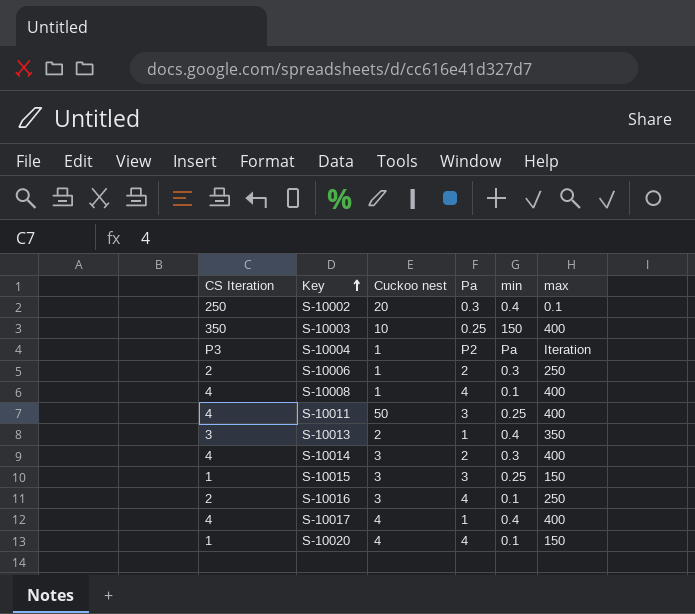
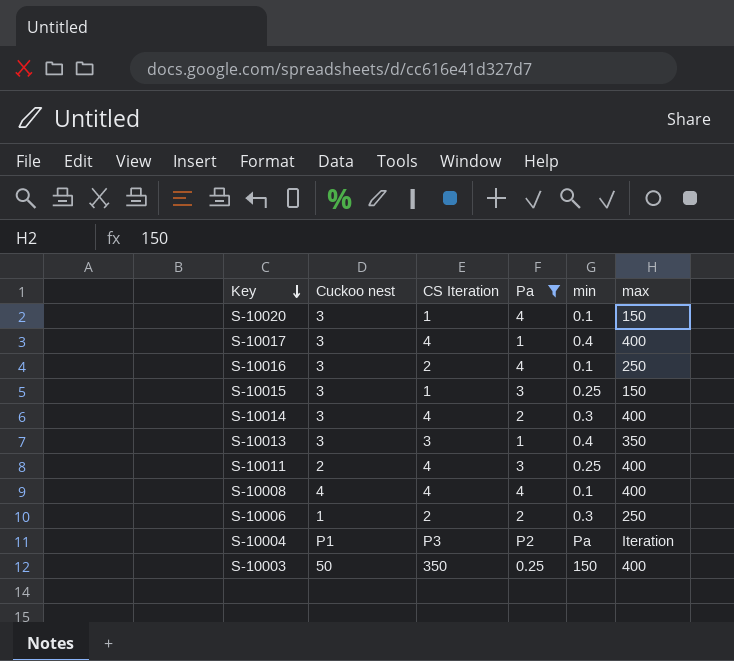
filter: none -> Pa != 0.3
row order: Key ascending -> Key descending
column CS Iteration | position: 1 -> 3
S-10020 | Cuckoo nest: 4 -> 3
S-10017 | Cuckoo nest: 4 -> 3
S-10013 | Cuckoo nest: 2 -> 3
S-10011 | Cuckoo nest: 50 -> 2
S-10008 | Cuckoo nest: 1 -> 4
S-10004 | Cuckoo nest: 1 -> P1
S-10003 | Cuckoo nest: 10 -> 50

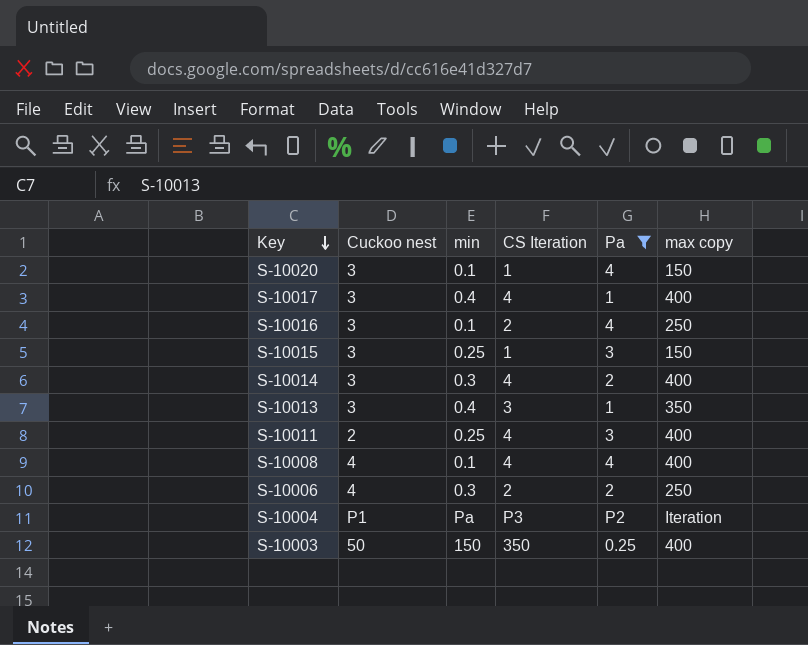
column min | position: 5 -> 3
column name: max -> max copy
S-10006 | Cuckoo nest: 1 -> 4

